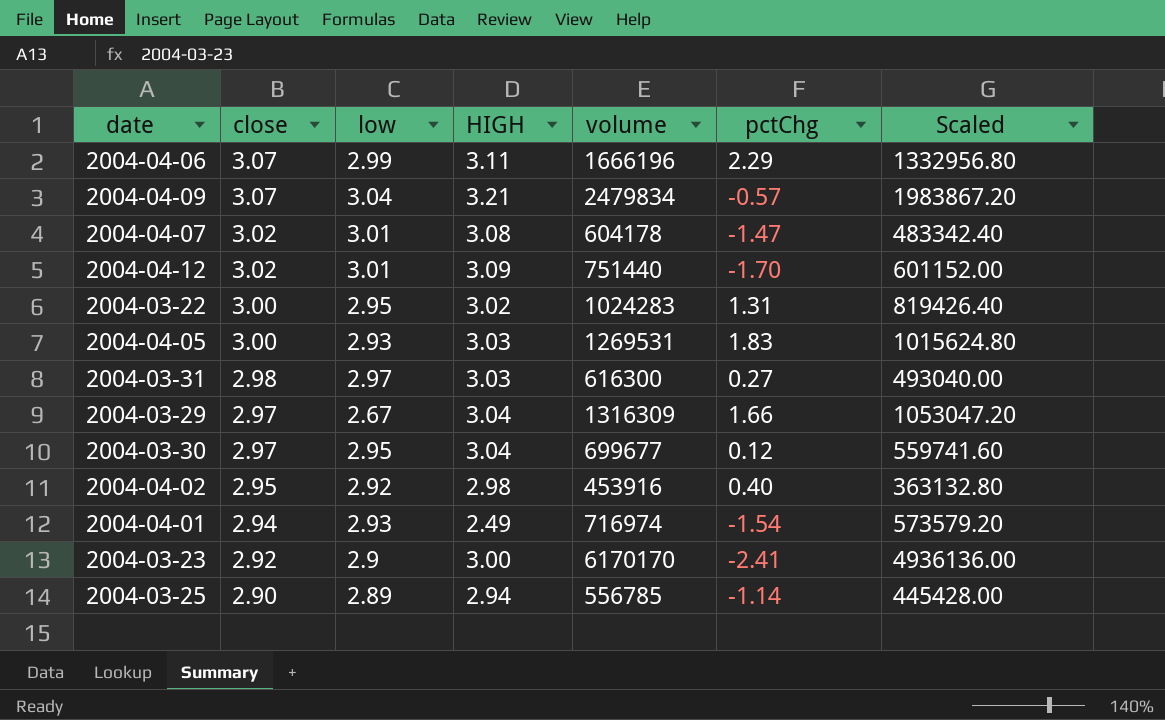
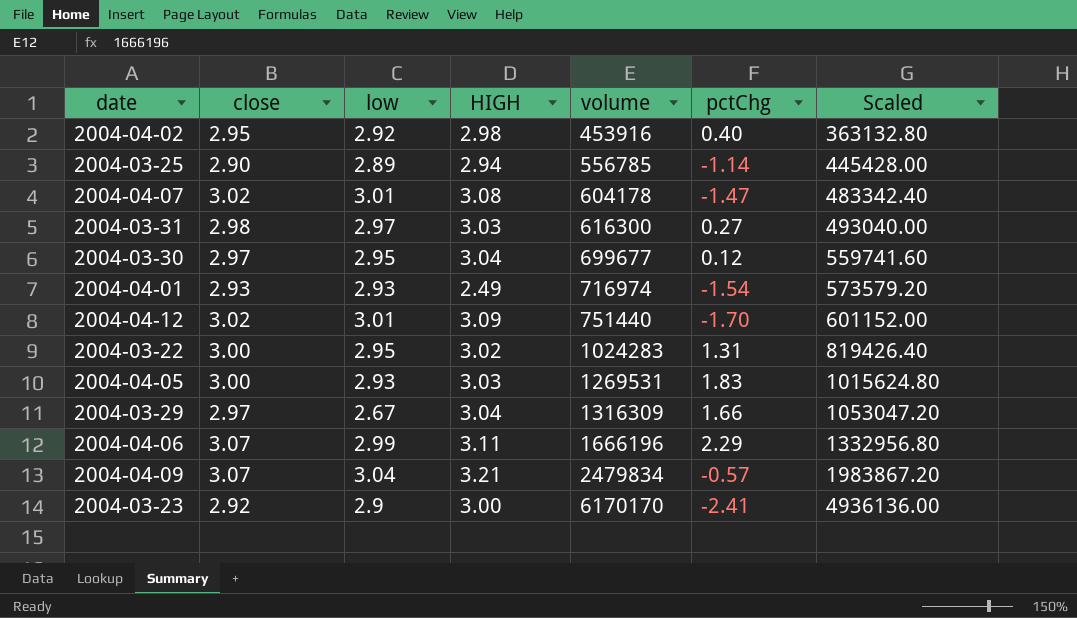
row order: close descending -> volume ascending
2004-04-01 | close: 2.94 -> 2.93

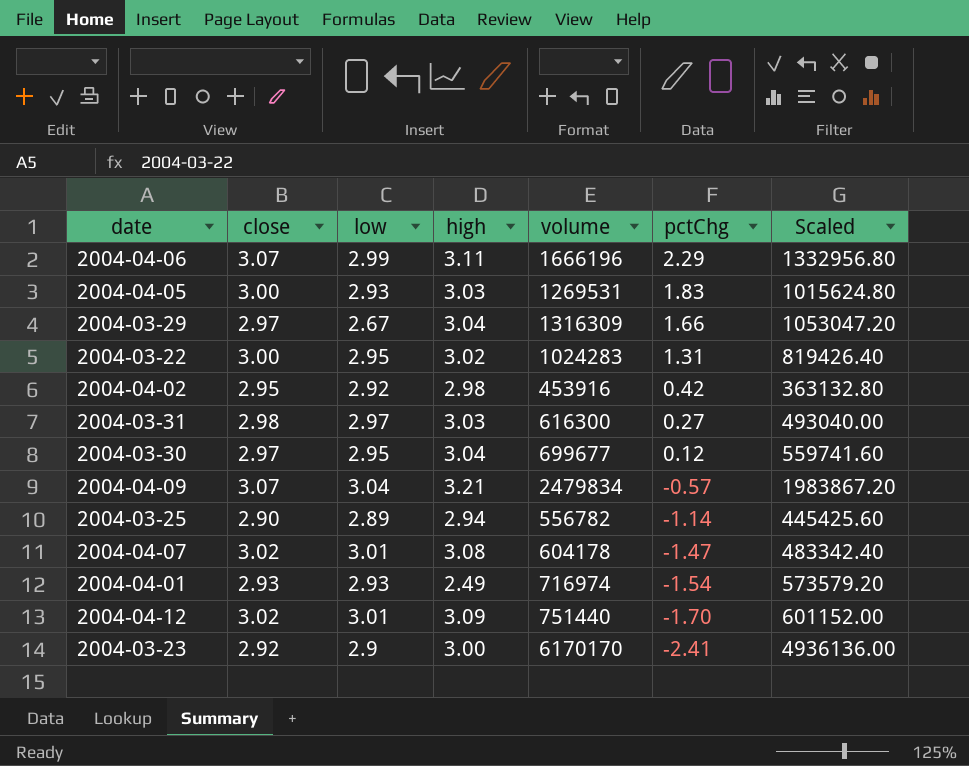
row order: volume ascending -> pctChg descending
column name: HIGH -> high
2004-04-02 | pctChg: 0.40 -> 0.42
2004-03-25 | volume: 556785 -> 556782
2004-03-25 | Scaled: 445428.00 -> 445425.60

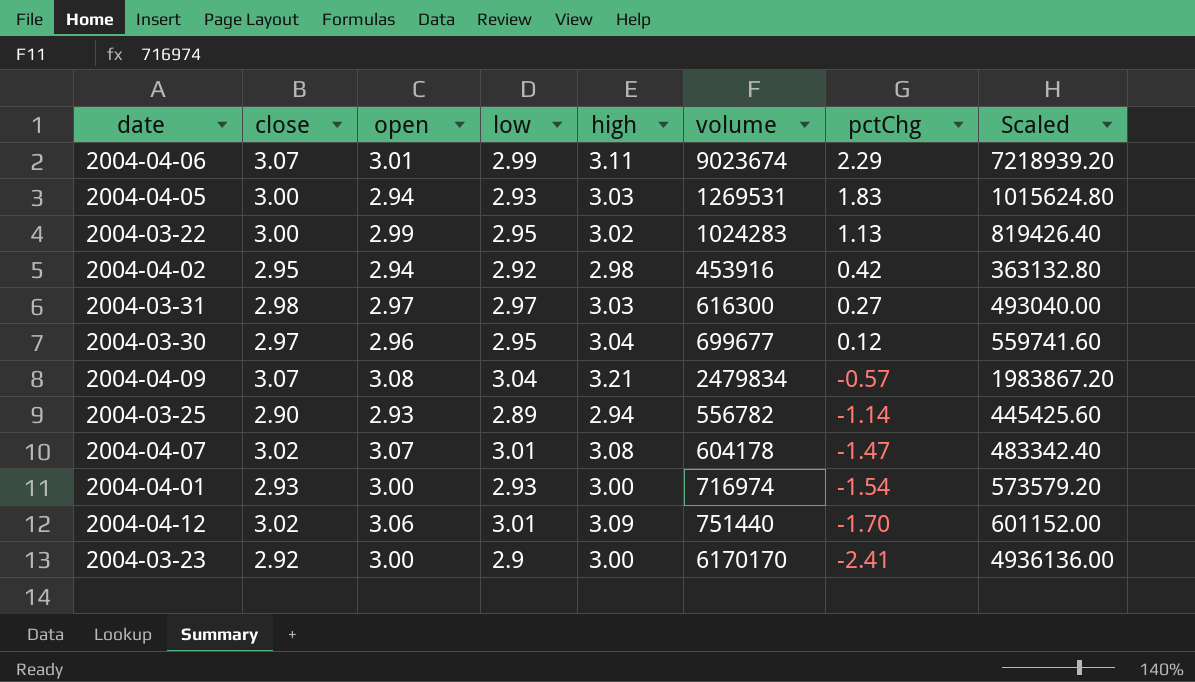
column open | position: none -> 3
row 2004-03-29: 2.97 | 2.67 | 3.04 | 1316309 | 1.66 | 1053047.20 -> none
2004-04-06 | volume: 1666196 -> 9023674
2004-04-06 | Scaled: 1332956.80 -> 7218939.20
2004-03-22 | pctChg: 1.31 -> 1.13
2004-04-01 | high: 2.49 -> 3.00

